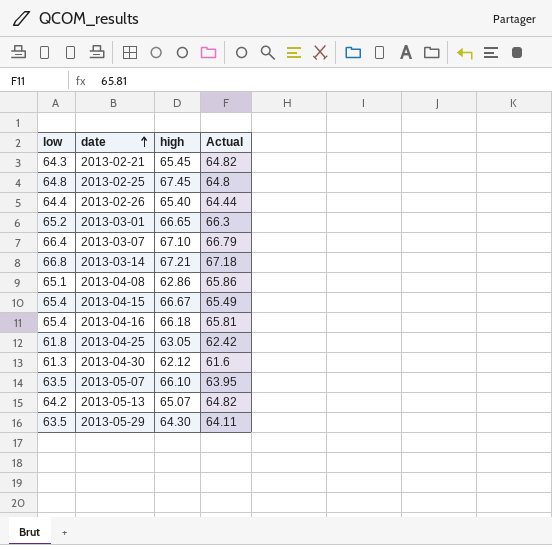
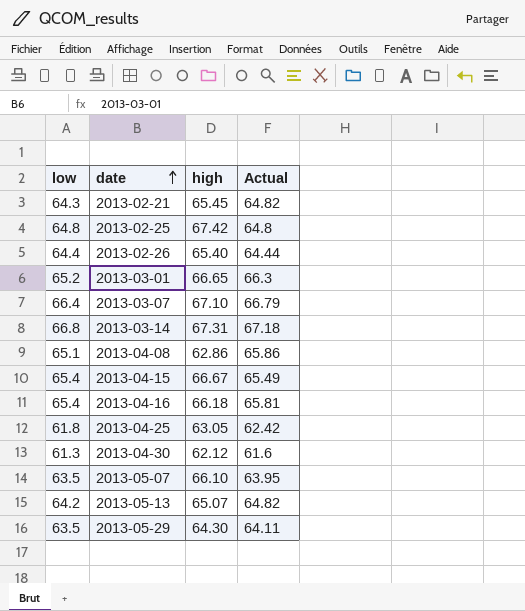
2013-02-25 | high: 67.45 -> 67.42
2013-03-14 | high: 67.21 -> 67.31

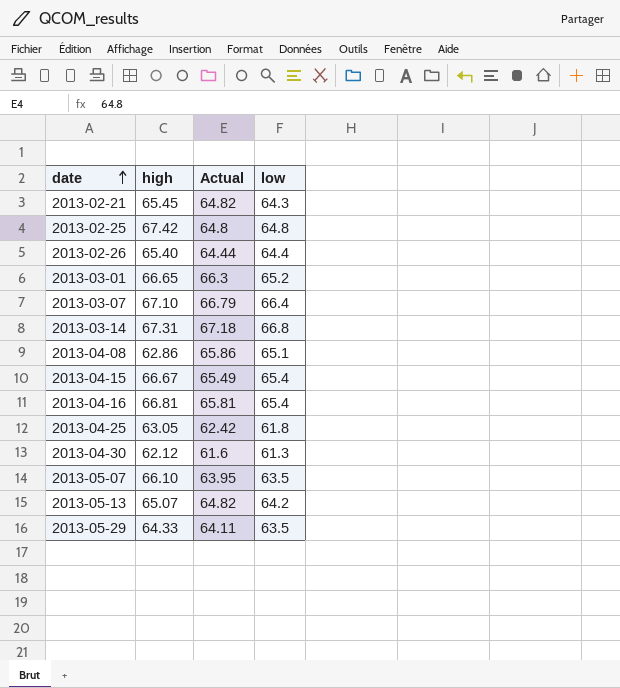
column low | position: 1 -> 4
2013-04-16 | high: 66.18 -> 66.81
2013-05-29 | high: 64.30 -> 64.33

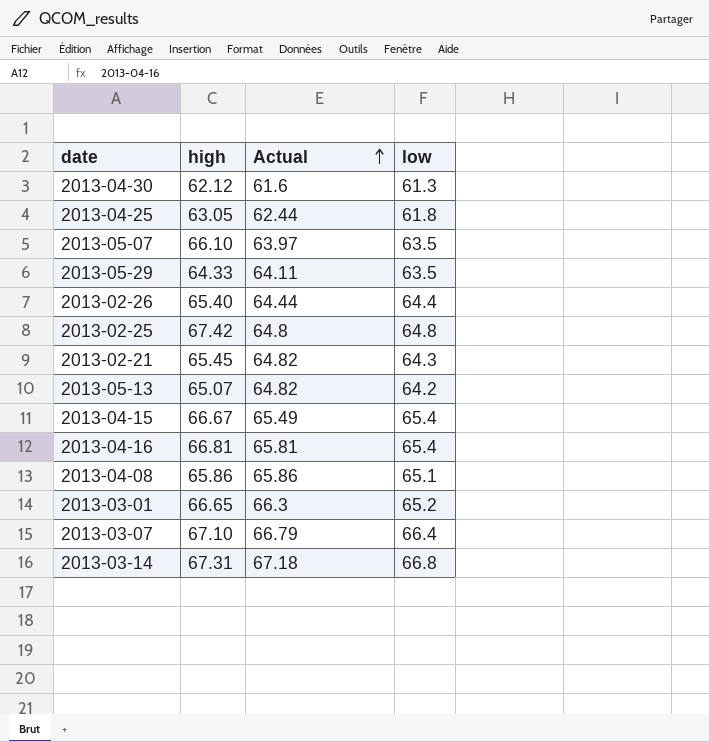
row order: date ascending -> Actual ascending
2013-04-25 | Actual: 62.42 -> 62.44
2013-05-07 | Actual: 63.95 -> 63.97
2013-04-08 | high: 62.86 -> 65.86

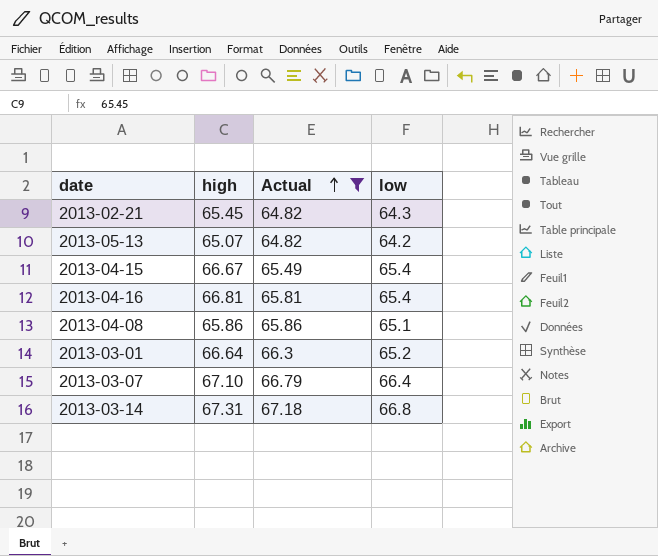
filter: none -> Actual >= 64.82
2013-03-01 | high: 66.65 -> 66.64

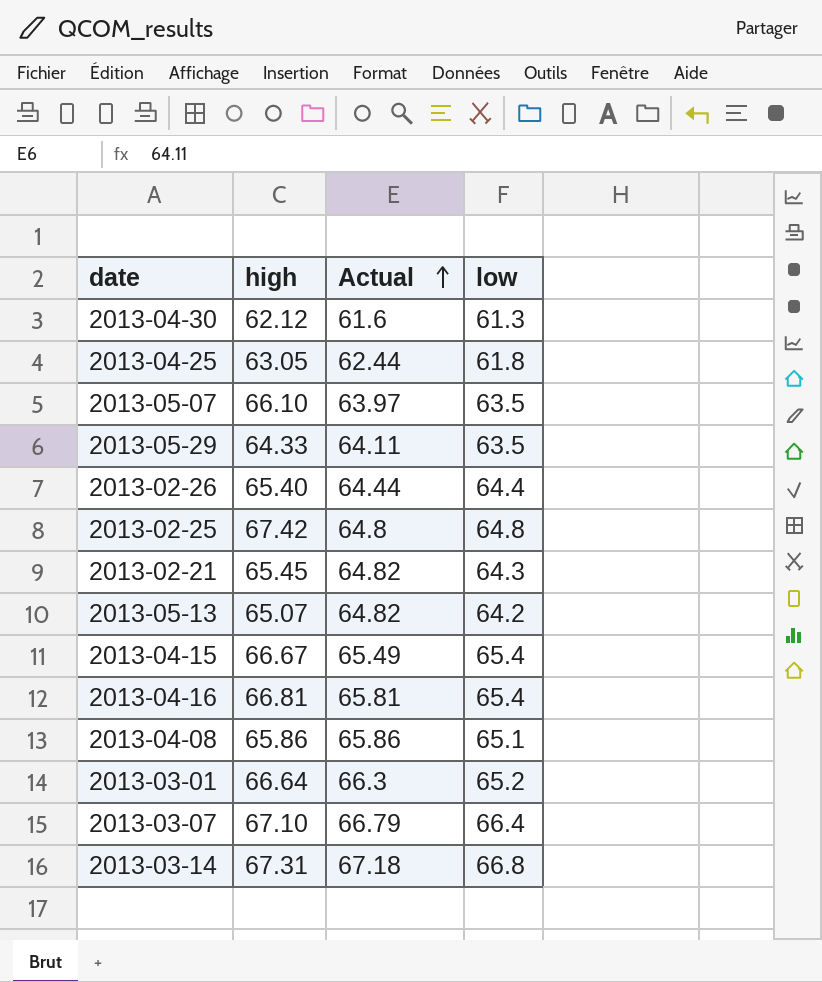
filter: Actual >= 64.82 -> none

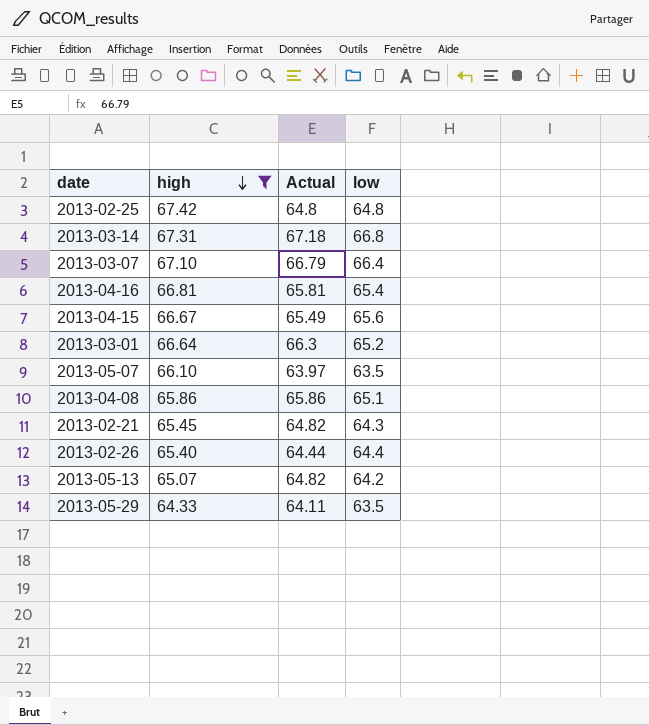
filter: none -> high >= 64.33
row order: Actual ascending -> high descending
2013-04-15 | low: 65.4 -> 65.6

